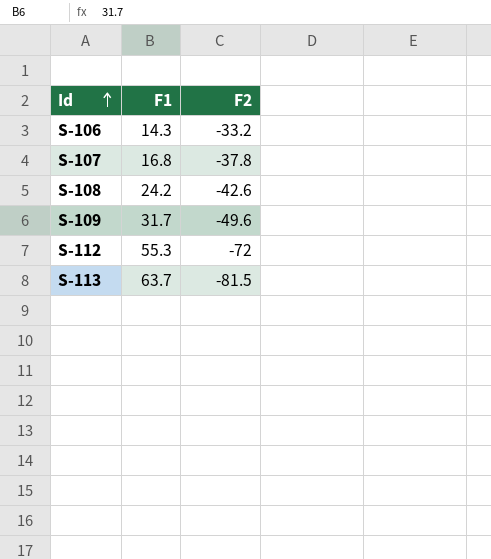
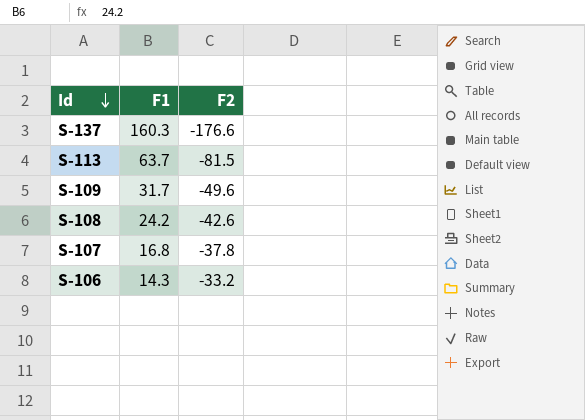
row order: Id ascending -> Id descending
row S-112: 55.3 | -72 -> none
row S-137: none -> 160.3 | -176.6

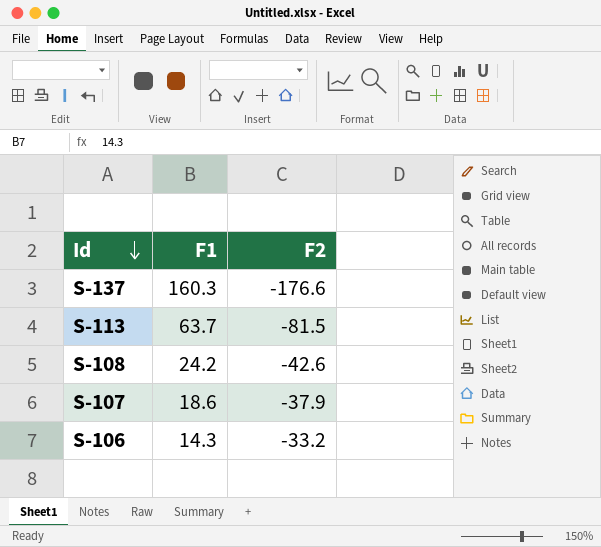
row S-109: 31.7 | -49.6 -> none
S-107 | F1: 16.8 -> 18.6
S-107 | F2: -37.8 -> -37.9

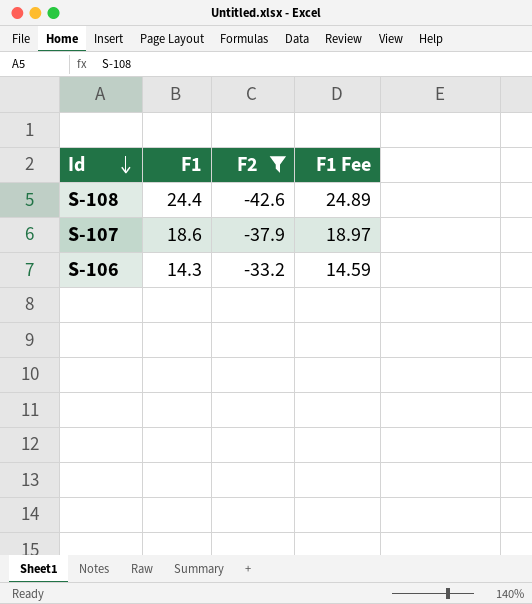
filter: none -> F2 >= -42.6
column F1 Fee | formula: none -> [F1] * 1.02
S-108 | F1: 24.2 -> 24.4

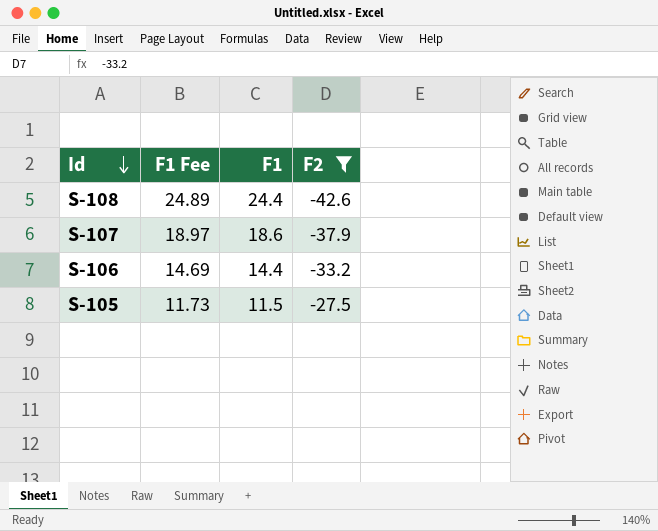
column F1 Fee | position: 4 -> 2
S-106 | F1 Fee: 14.59 -> 14.69
S-106 | F1: 14.3 -> 14.4
row S-105: none -> 11.73 | 11.5 | -27.5

